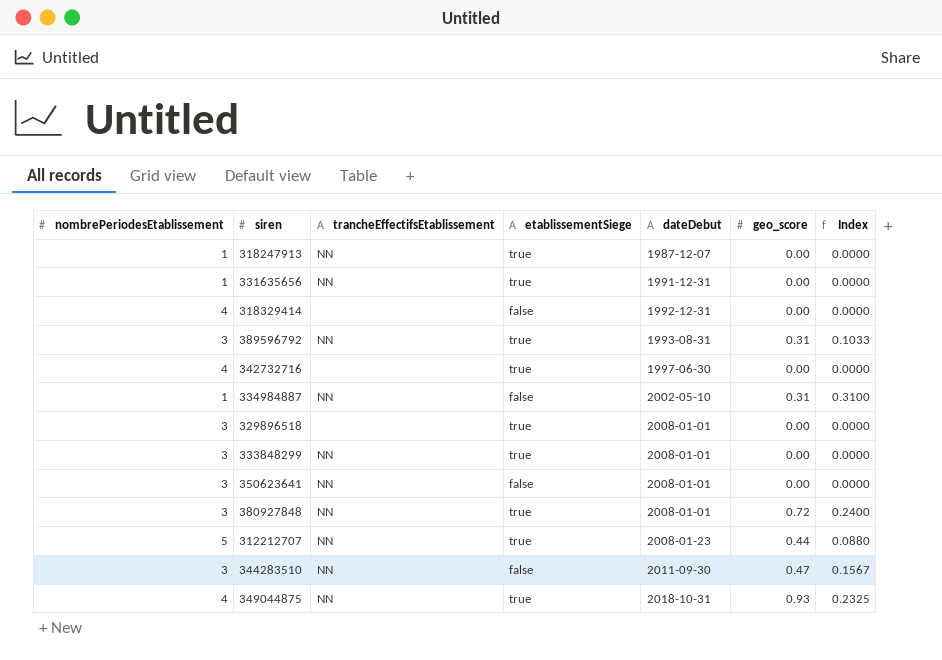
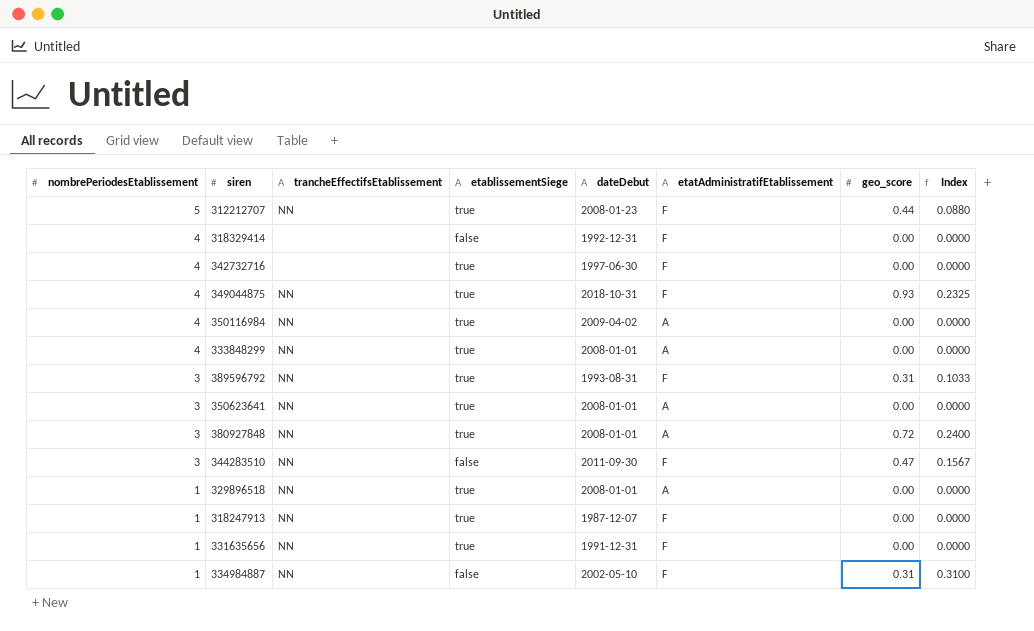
row order: dateDebut ascending -> nombrePeriodesEtablissement descending
column etatAdministratifEtablissement | position: none -> 6
row 350116984: none -> 4 | NN | true | 2009-04-02 | A | 0.00 | 0.0000
333848299 | nombrePeriodesEtablissement: 3 -> 4
350623641 | etablissementSiege: false -> true
329896518 | nombrePeriodesEtablissement: 3 -> 1
329896518 | trancheEffectifsEtablissement: none -> NN

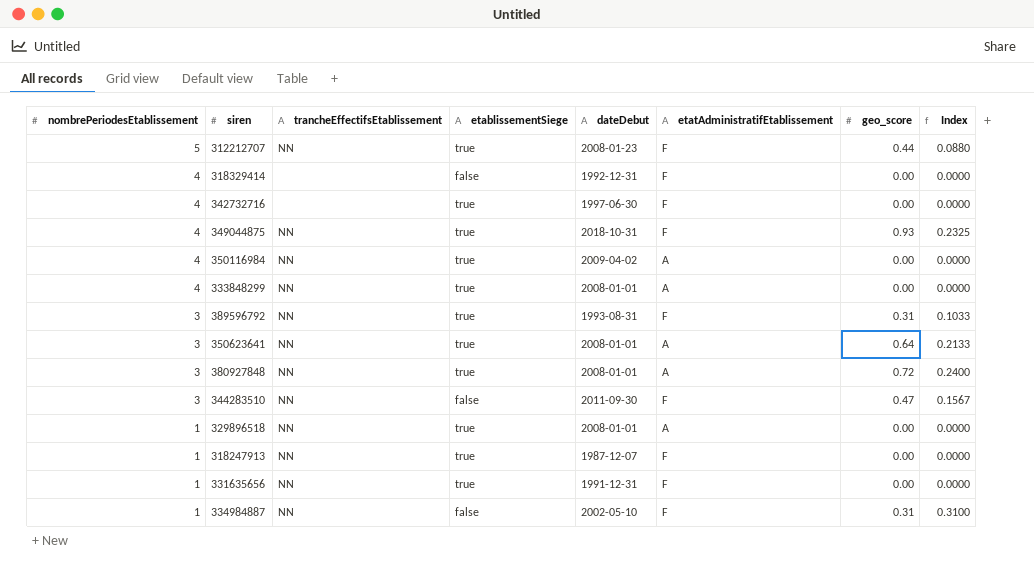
350623641 | geo_score: 0.00 -> 0.64
350623641 | Index: 0.0000 -> 0.2133

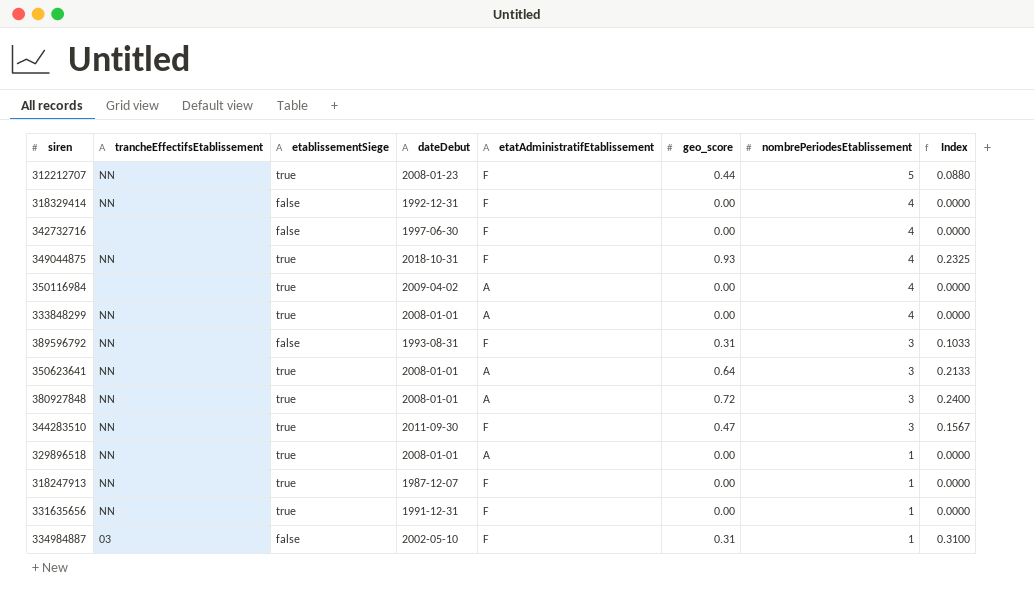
column nombrePeriodesEtablissement | position: 1 -> 7
318329414 | trancheEffectifsEtablissement: none -> NN
342732716 | etablissementSiege: true -> false
350116984 | trancheEffectifsEtablissement: NN -> none
389596792 | etablissementSiege: true -> false
344283510 | etablissementSiege: false -> true
334984887 | trancheEffectifsEtablissement: NN -> 03

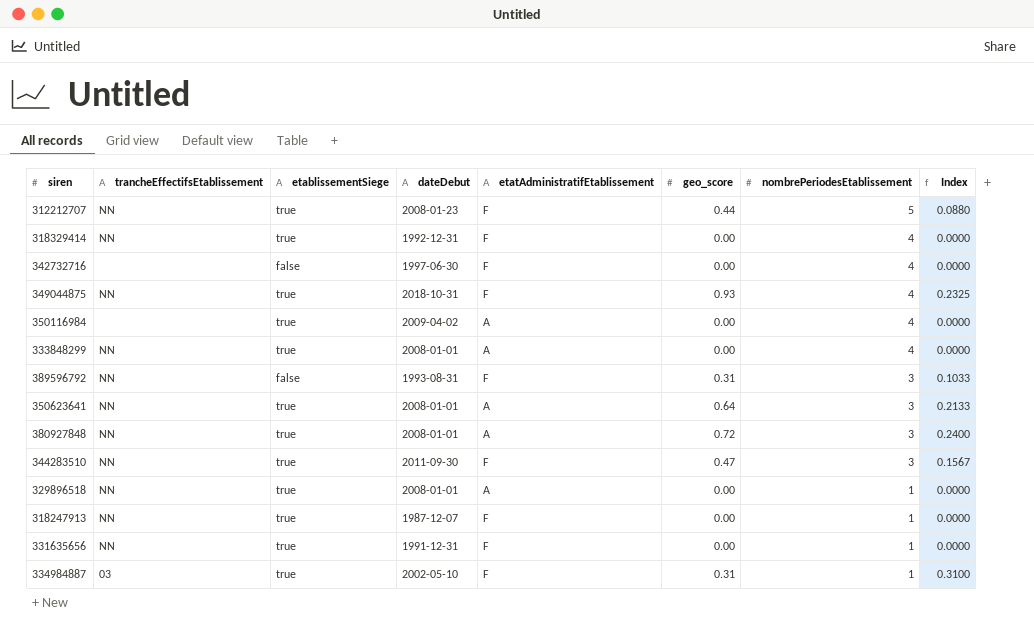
318329414 | etablissementSiege: false -> true
334984887 | etablissementSiege: false -> true

